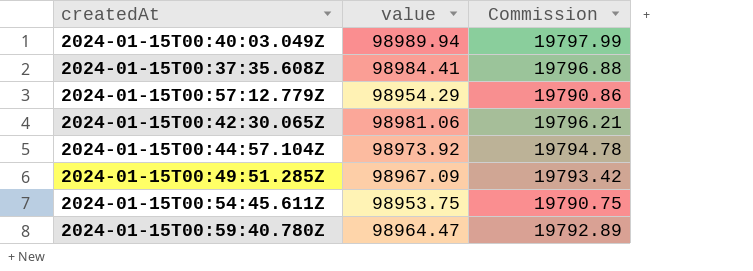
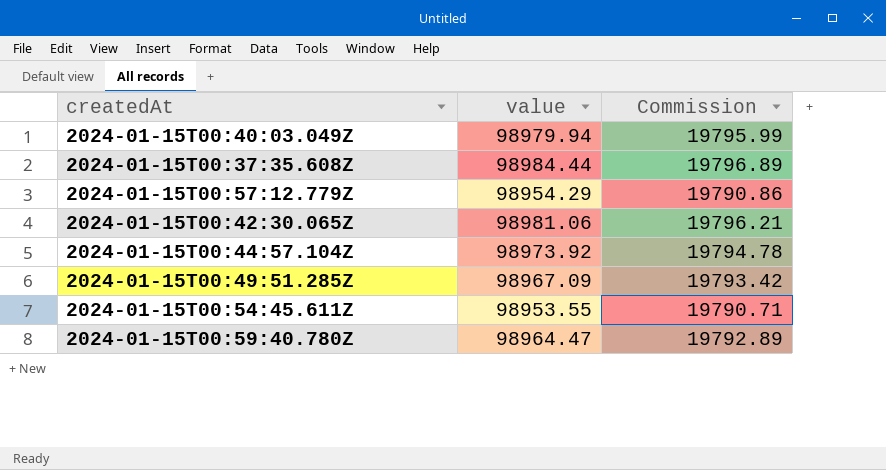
2024-01-15T00:40:03.049Z | value: 98989.94 -> 98979.94
2024-01-15T00:40:03.049Z | Commission: 19797.99 -> 19795.99
2024-01-15T00:37:35.608Z | value: 98984.41 -> 98984.44
2024-01-15T00:37:35.608Z | Commission: 19796.88 -> 19796.89
2024-01-15T00:54:45.611Z | value: 98953.75 -> 98953.55
2024-01-15T00:54:45.611Z | Commission: 19790.75 -> 19790.71

